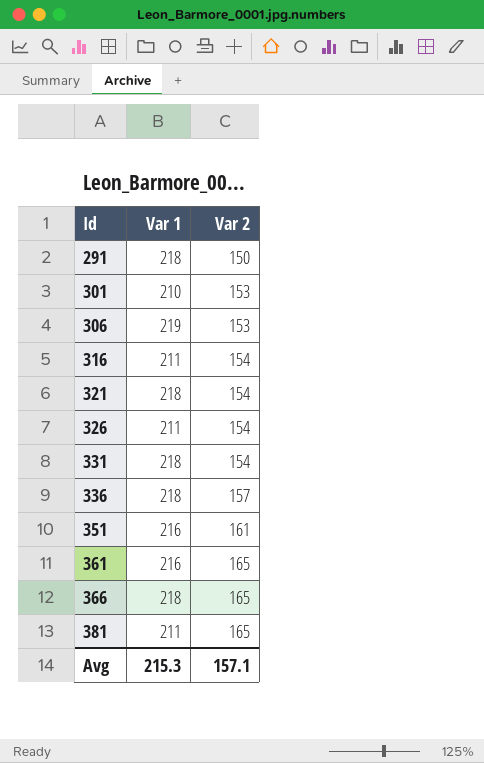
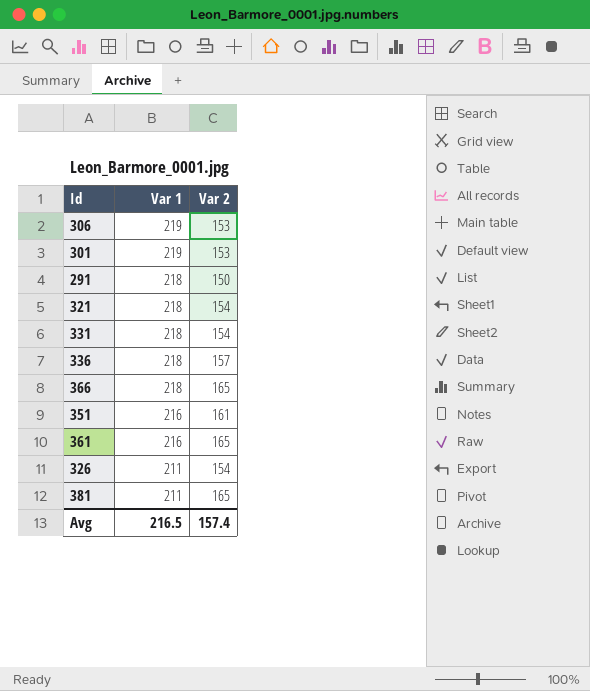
row order: Id ascending -> Var 1 descending
row 316: 211 | 154 -> none
301 | Var 1: 210 -> 219
Avg | Var 1: 215.3 -> 216.5
Avg | Var 2: 157.1 -> 157.4

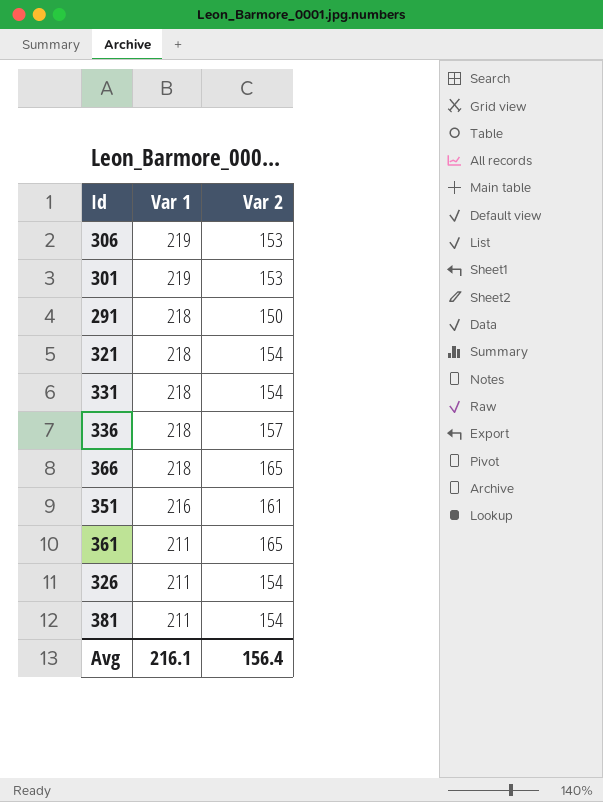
361 | Var 1: 216 -> 211
381 | Var 2: 165 -> 154
Avg | Var 1: 216.5 -> 216.1
Avg | Var 2: 157.4 -> 156.4

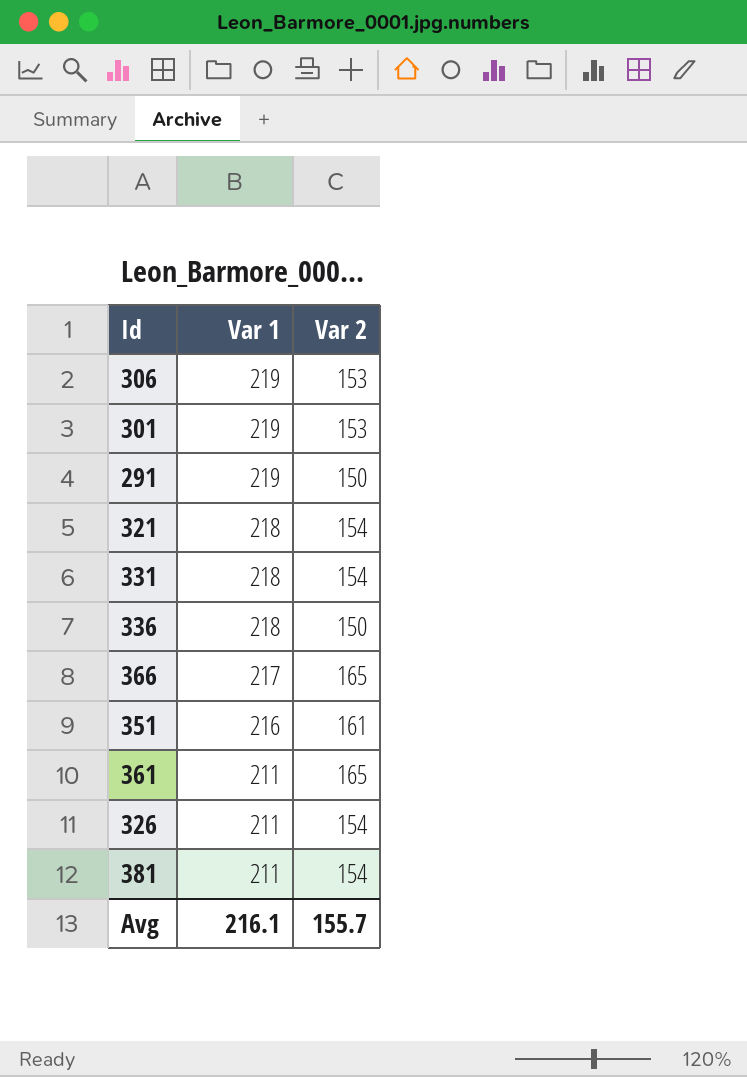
291 | Var 1: 218 -> 219
336 | Var 2: 157 -> 150
366 | Var 1: 218 -> 217
Avg | Var 2: 156.4 -> 155.7

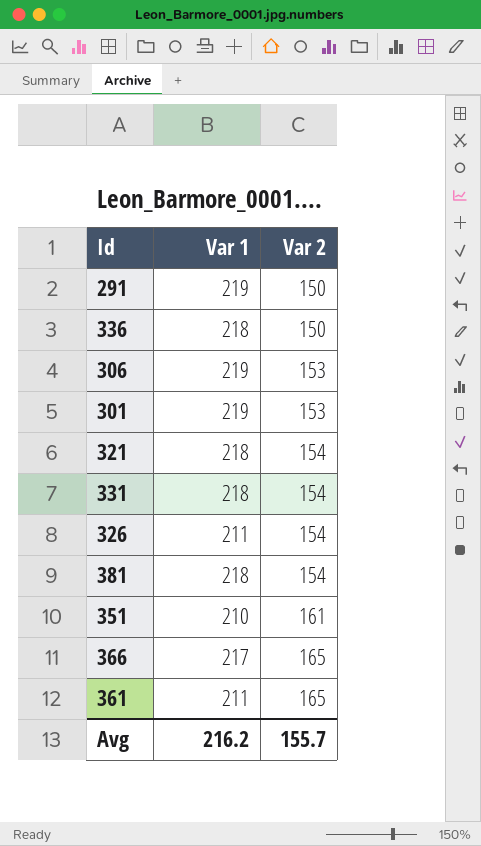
row order: Var 1 descending -> Var 2 ascending
381 | Var 1: 211 -> 218
351 | Var 1: 216 -> 210
Avg | Var 1: 216.1 -> 216.2

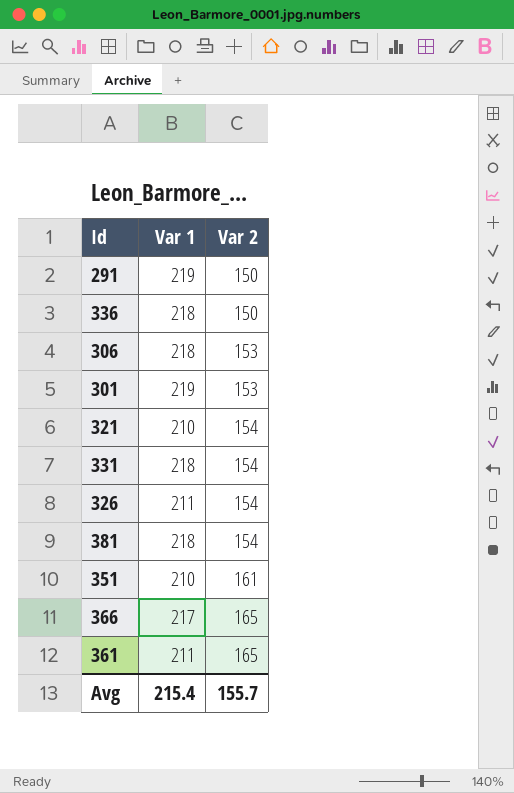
306 | Var 1: 219 -> 218
321 | Var 1: 218 -> 210
Avg | Var 1: 216.2 -> 215.4

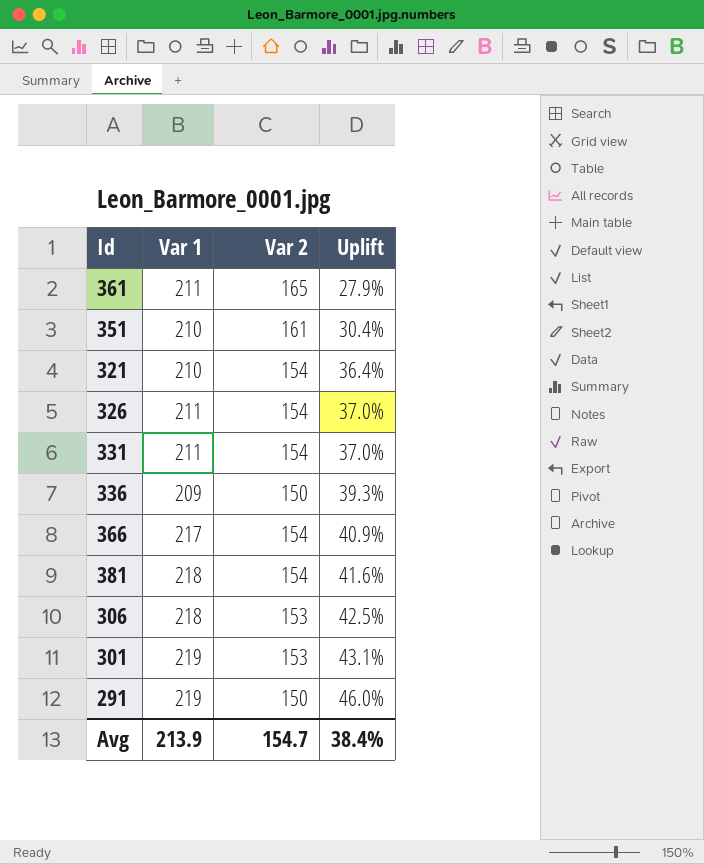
row order: Var 2 ascending -> Uplift ascending
column Uplift | formula: none -> ([Var 1] - [Var 2]) / [Var 2]
331 | Var 1: 218 -> 211
336 | Var 1: 218 -> 209
366 | Var 2: 165 -> 154
Avg | Var 1: 215.4 -> 213.9
Avg | Var 2: 155.7 -> 154.7

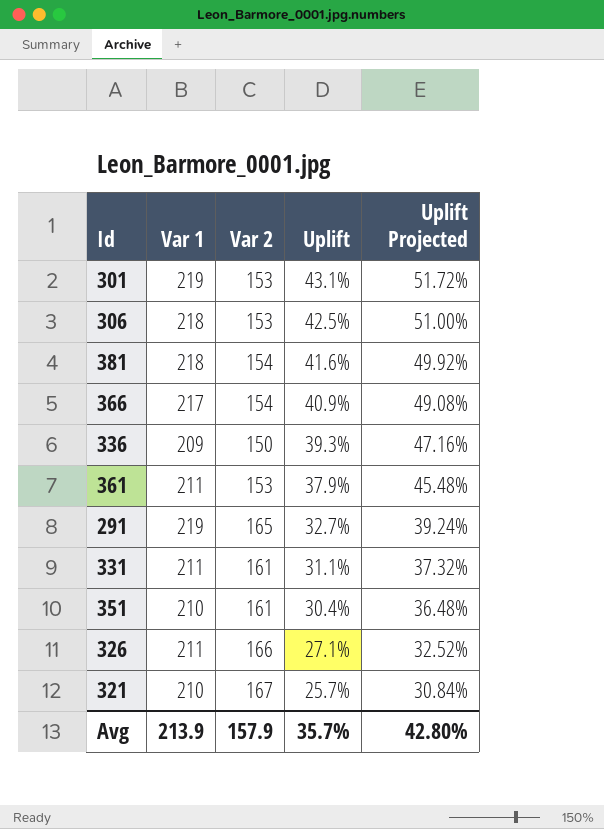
row order: Uplift ascending -> Uplift descending
column Uplift Projected | formula: none -> [Uplift] * 1.2
361 | Var 2: 165 -> 153
361 | Uplift: 27.9% -> 37.9%
291 | Var 2: 150 -> 165
291 | Uplift: 46.0% -> 32.7%
331 | Var 2: 154 -> 161
331 | Uplift: 37.0% -> 31.1%
326 | Var 2: 154 -> 166
326 | Uplift: 37.0% -> 27.1%
321 | Var 2: 154 -> 167
321 | Uplift: 36.4% -> 25.7%
Avg | Var 2: 154.7 -> 157.9
Avg | Uplift: 38.4% -> 35.7%

